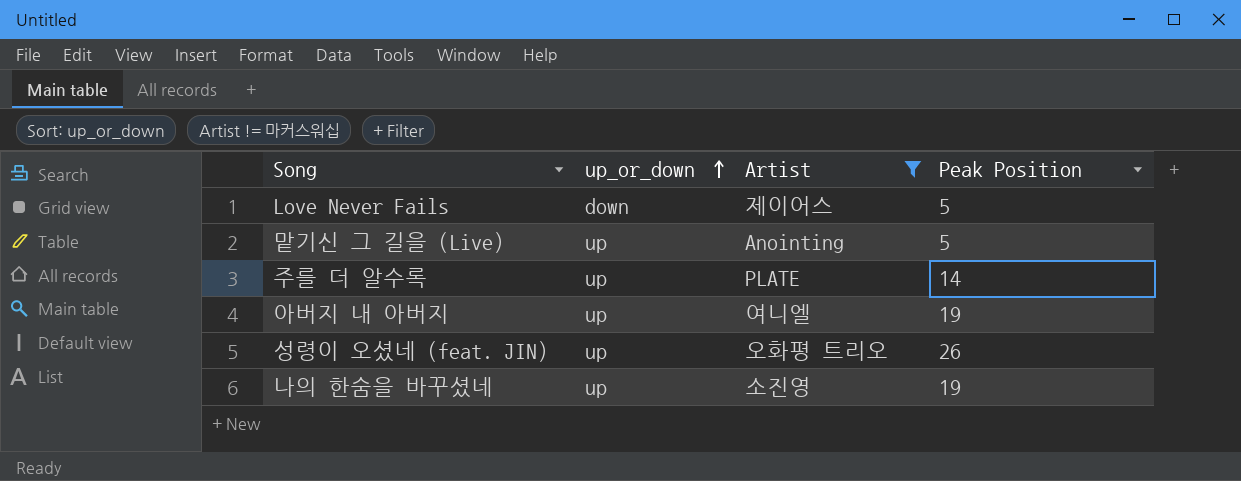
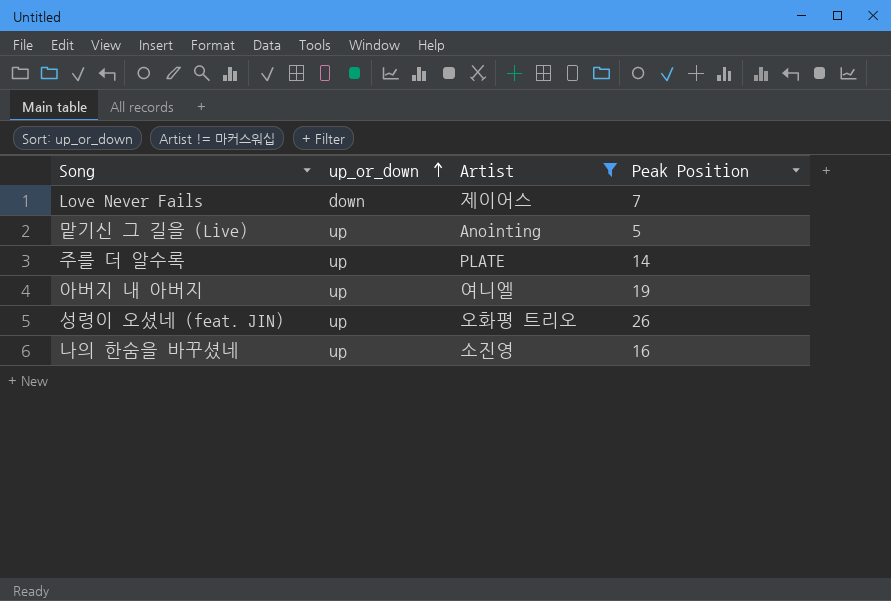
Love Never Fails | Peak Position: 5 -> 7
나의 한숨을 바꾸셨네 | Peak Position: 19 -> 16

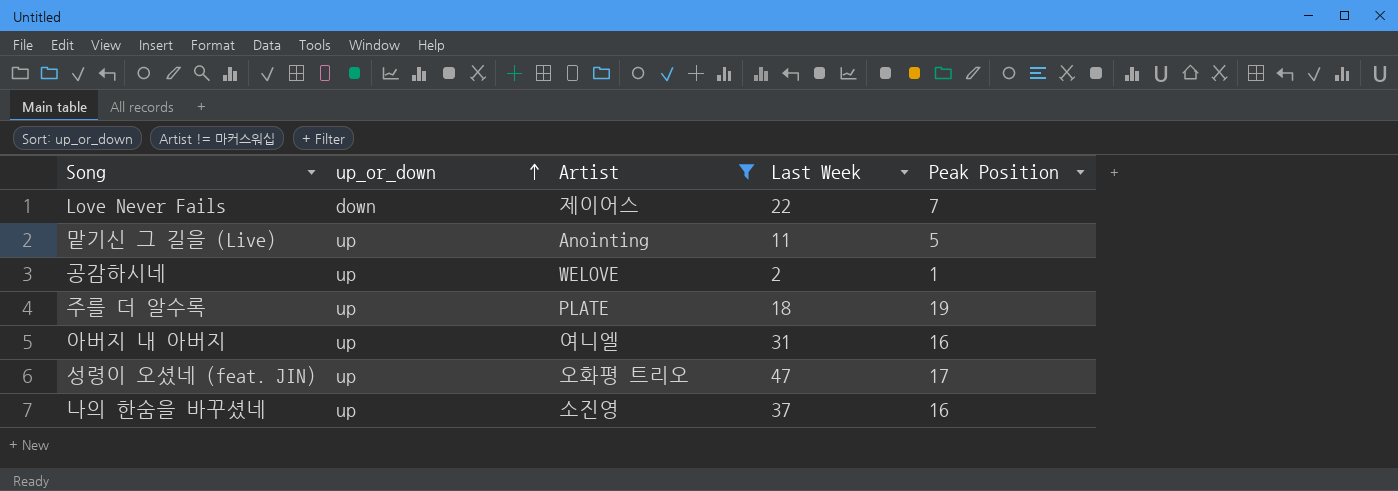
column Last Week | position: none -> 4
row 공감하시네: none -> up | WELOVE | 2 | 1
주를 더 알수록 | Peak Position: 14 -> 19
아버지 내 아버지 | Peak Position: 19 -> 16
성령이 오셨네 (feat. JIN) | Peak Position: 26 -> 17

